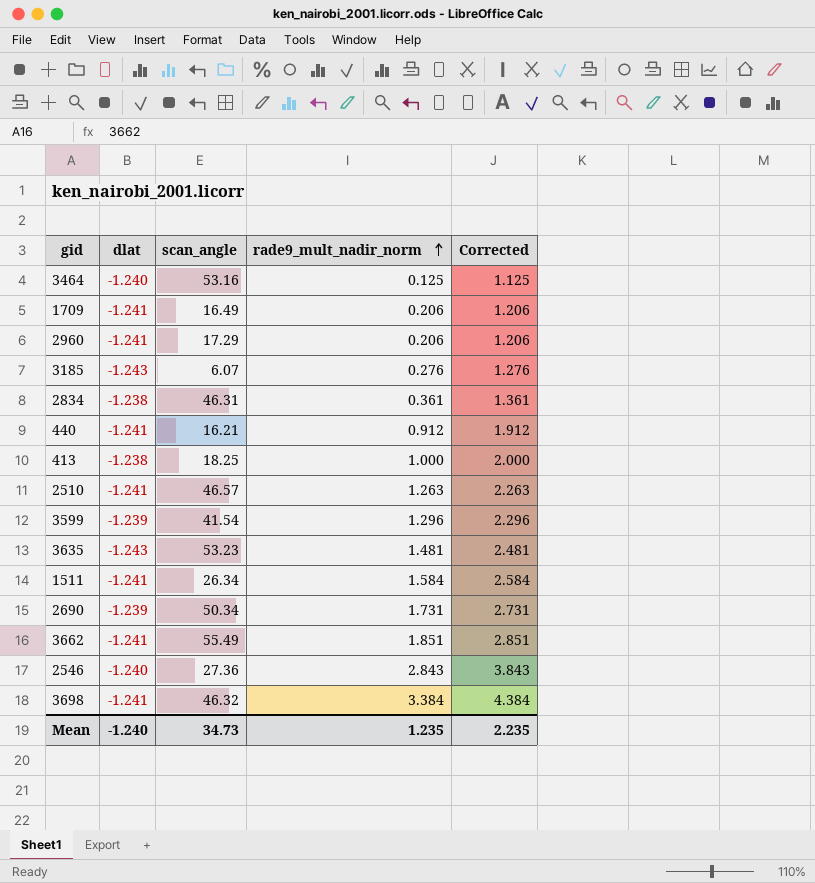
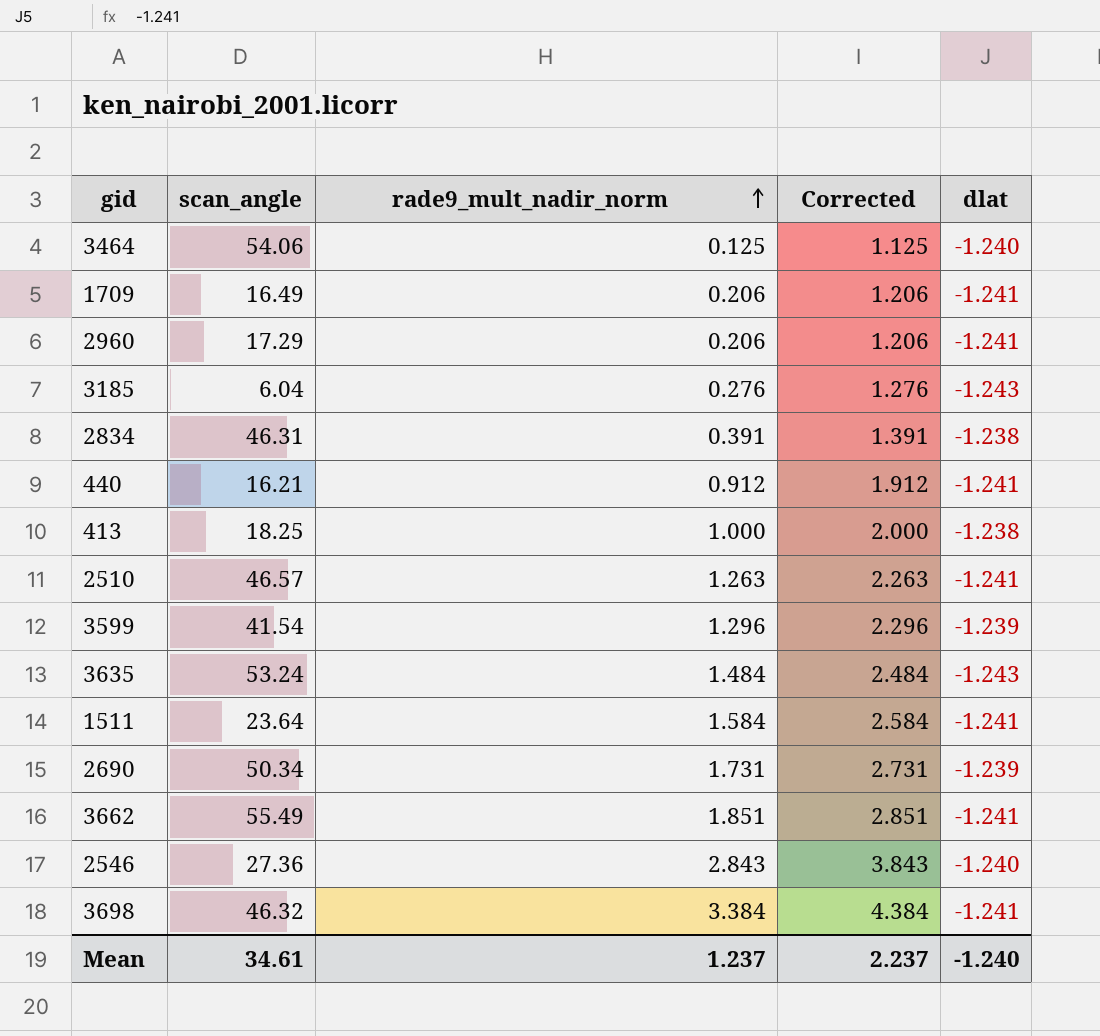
column dlat | position: 2 -> 5
3464 | scan_angle: 53.16 -> 54.06
3185 | scan_angle: 6.07 -> 6.04
2834 | rade9_mult_nadir_norm: 0.361 -> 0.391
2834 | Corrected: 1.361 -> 1.391
3635 | scan_angle: 53.23 -> 53.24
3635 | rade9_mult_nadir_norm: 1.481 -> 1.484
3635 | Corrected: 2.481 -> 2.484
1511 | scan_angle: 26.34 -> 23.64
Mean | scan_angle: 34.73 -> 34.61
Mean | rade9_mult_nadir_norm: 1.235 -> 1.237
Mean | Corrected: 2.235 -> 2.237

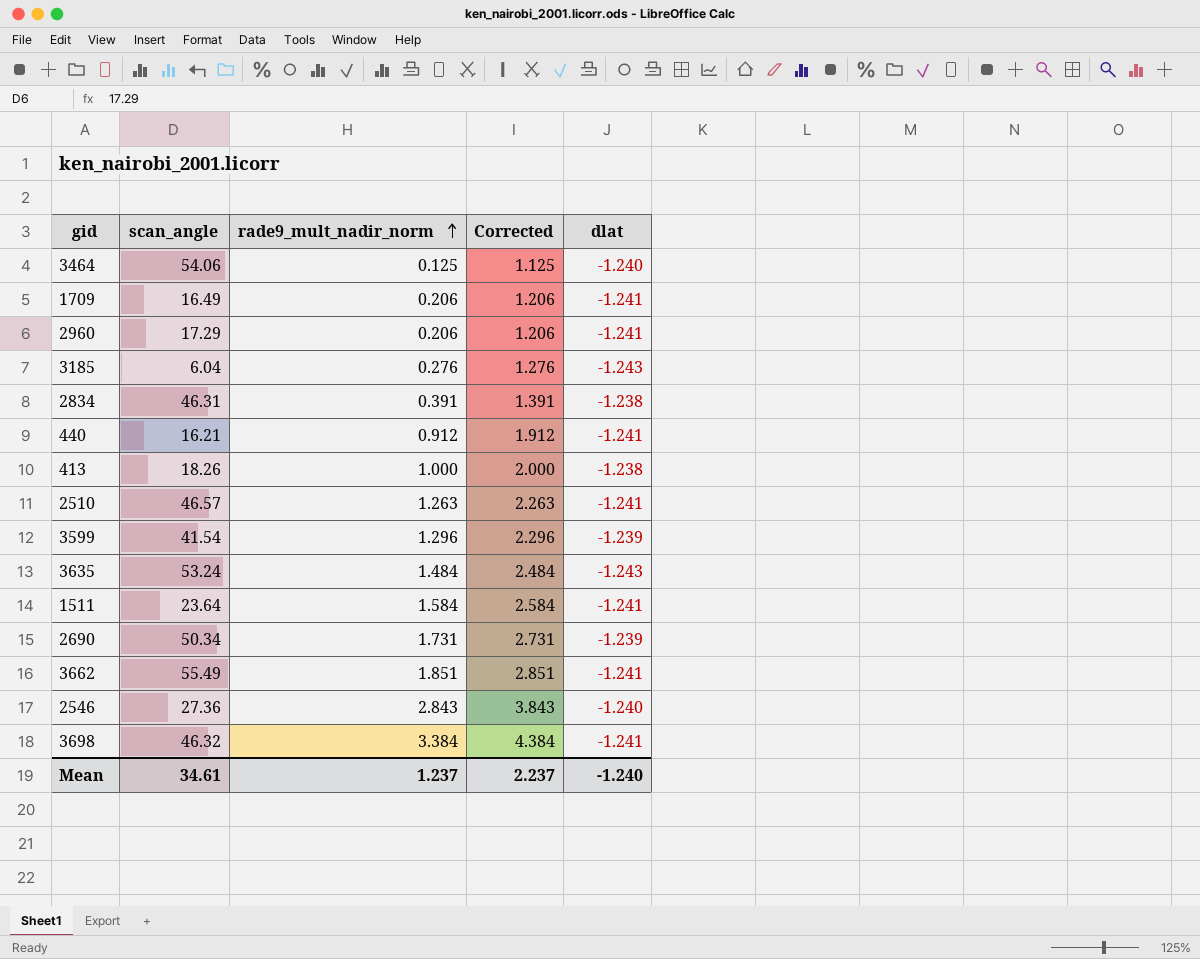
413 | scan_angle: 18.25 -> 18.26

